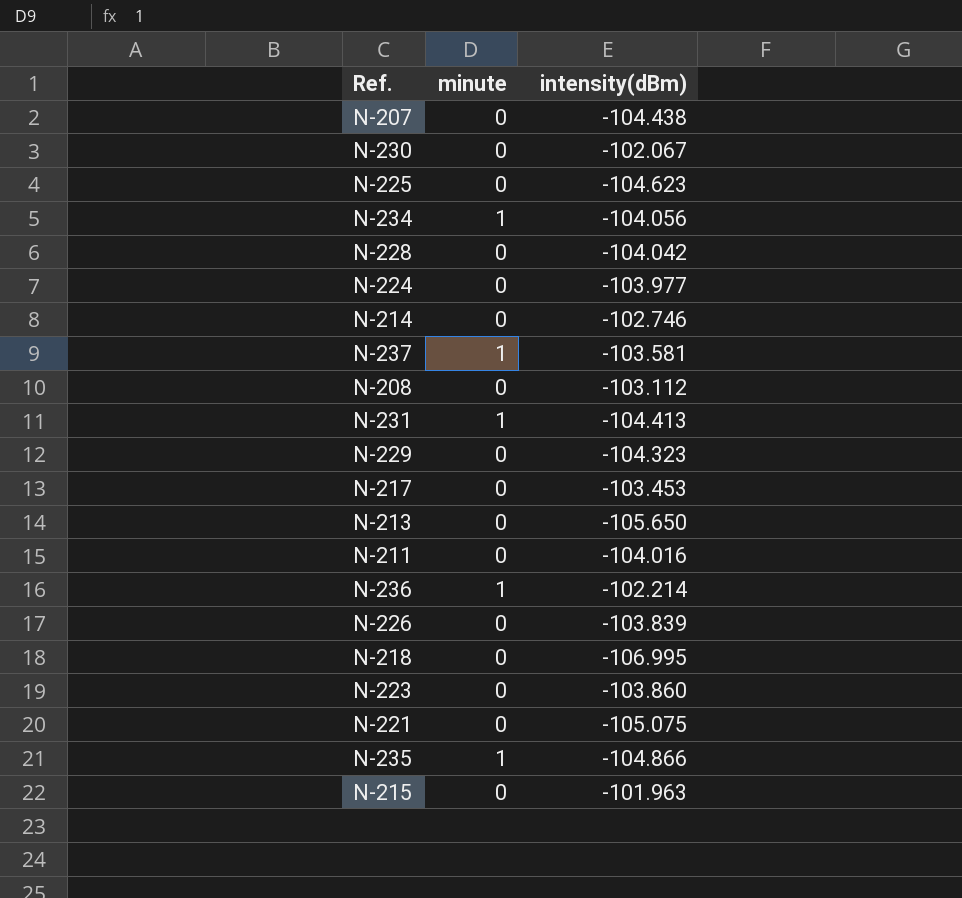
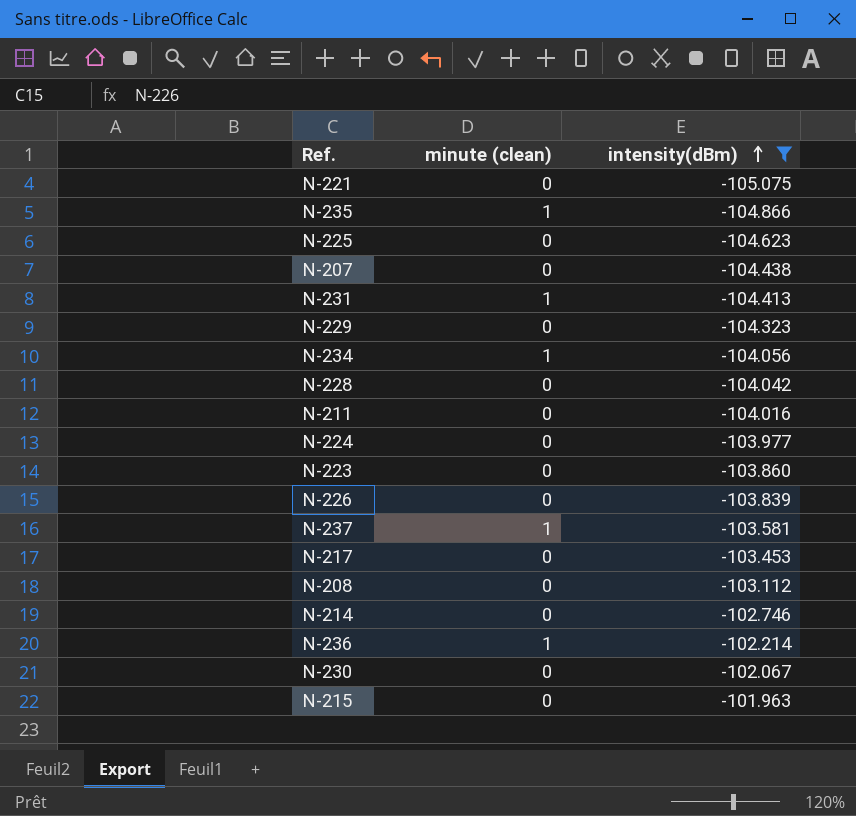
filter: none -> intensity(dBm) >= -105.075
row order: none -> intensity(dBm) ascending
column name: minute -> minute (clean)

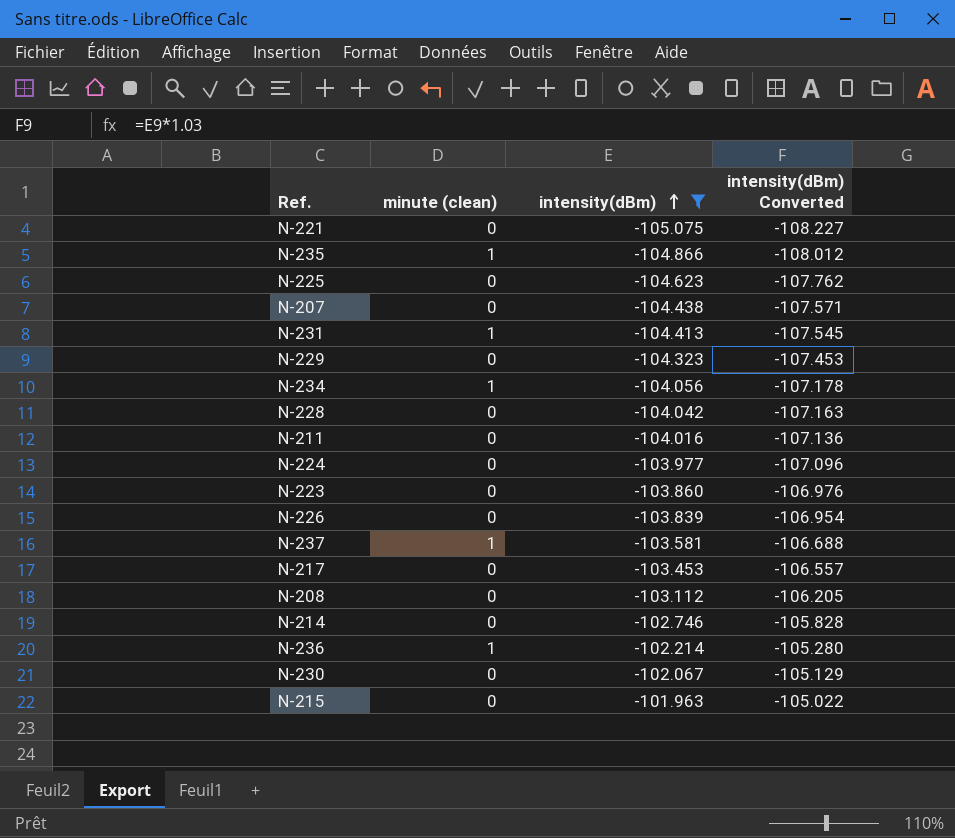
column intensity(dBm) Converted | formula: none -> [intensity(dBm)] * 1.03

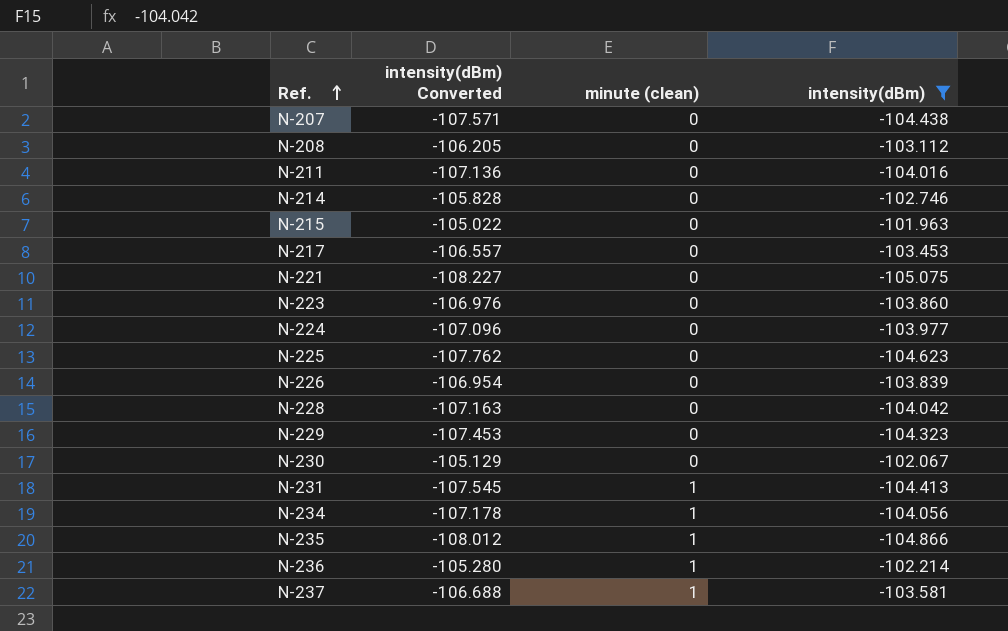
row order: intensity(dBm) ascending -> Ref. ascending
column intensity(dBm) Converted | position: 4 -> 2

